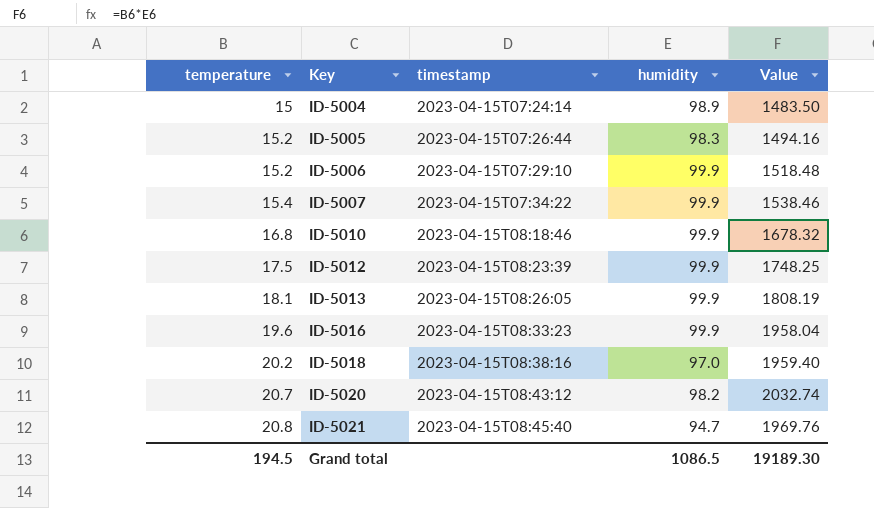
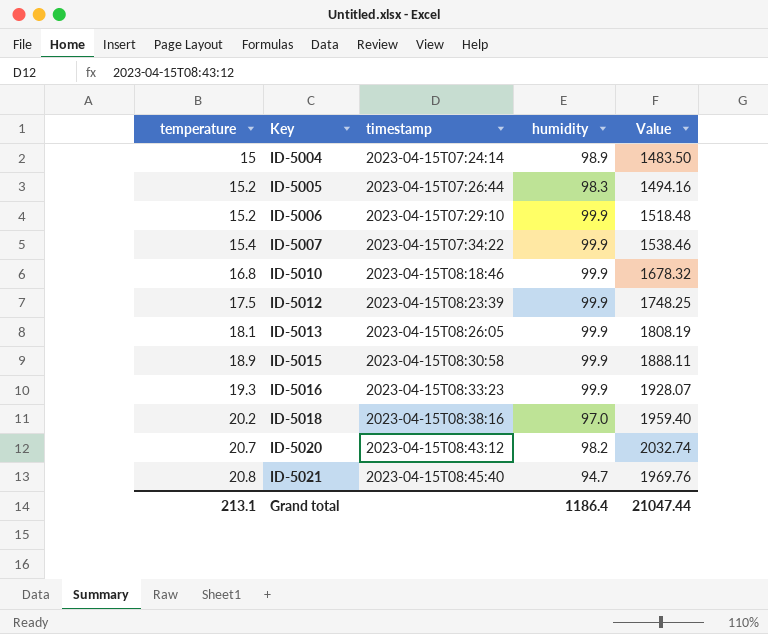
row ID-5015: none -> 18.9 | 2023-04-15T08:30:58 | 99.9 | 1888.11
ID-5016 | temperature: 19.6 -> 19.3
ID-5016 | Value: 1958.04 -> 1928.07
Grand total | temperature: 194.5 -> 213.1
Grand total | humidity: 1086.5 -> 1186.4
Grand total | Value: 19189.30 -> 21047.44

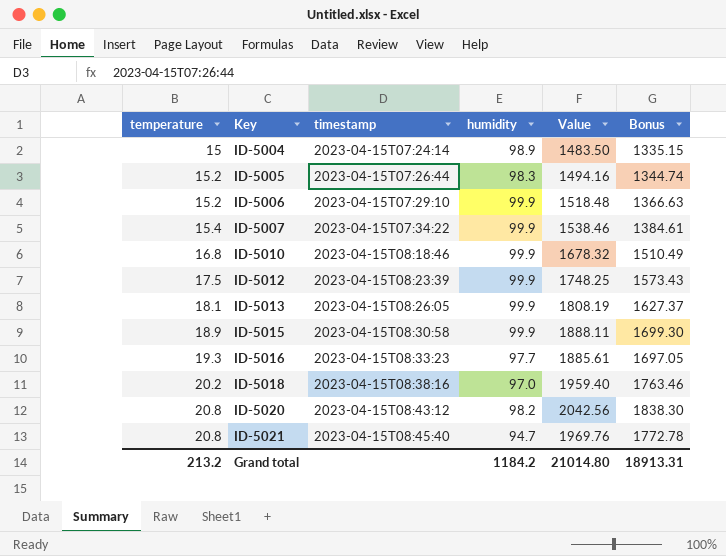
column Bonus | formula: none -> [Value] * 0.9
ID-5016 | humidity: 99.9 -> 97.7
ID-5016 | Value: 1928.07 -> 1885.61
ID-5020 | temperature: 20.7 -> 20.8
ID-5020 | Value: 2032.74 -> 2042.56
Grand total | temperature: 213.1 -> 213.2
Grand total | humidity: 1186.4 -> 1184.2
Grand total | Value: 21047.44 -> 21014.80

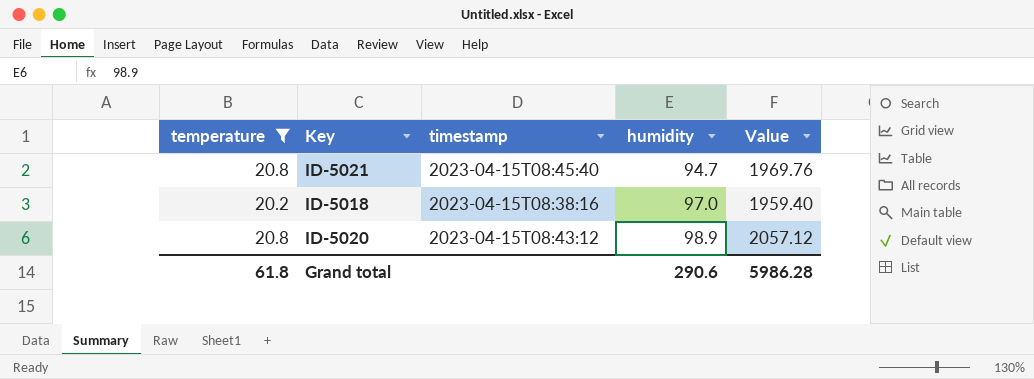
filter: none -> temperature >= 20.2
row order: temperature ascending -> humidity ascending
column Bonus | formula: [Value] * 0.9 -> none
ID-5020 | humidity: 98.2 -> 98.9
ID-5020 | Value: 2042.56 -> 2057.12
Grand total | temperature: 213.2 -> 61.8
Grand total | humidity: 1184.2 -> 290.6
Grand total | Value: 21014.80 -> 5986.28

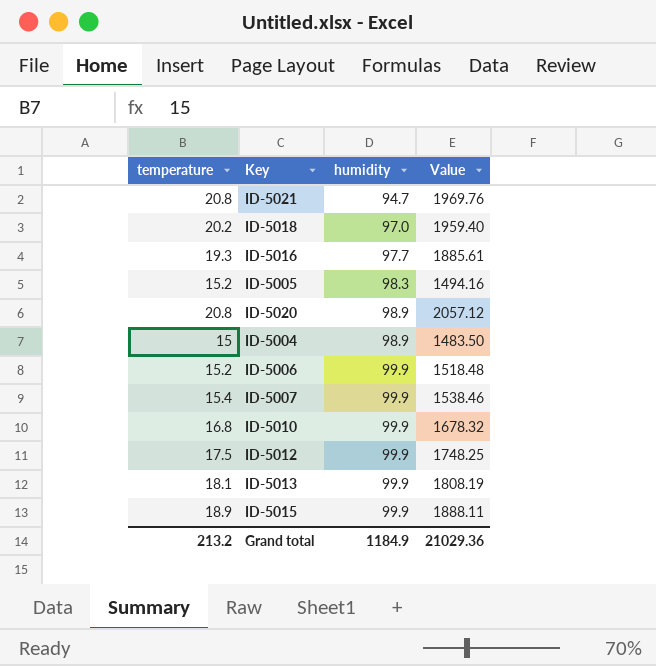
filter: temperature >= 20.2 -> none
column timestamp | position: 3 -> none
Grand total | temperature: 61.8 -> 213.2
Grand total | humidity: 290.6 -> 1184.9
Grand total | Value: 5986.28 -> 21029.36

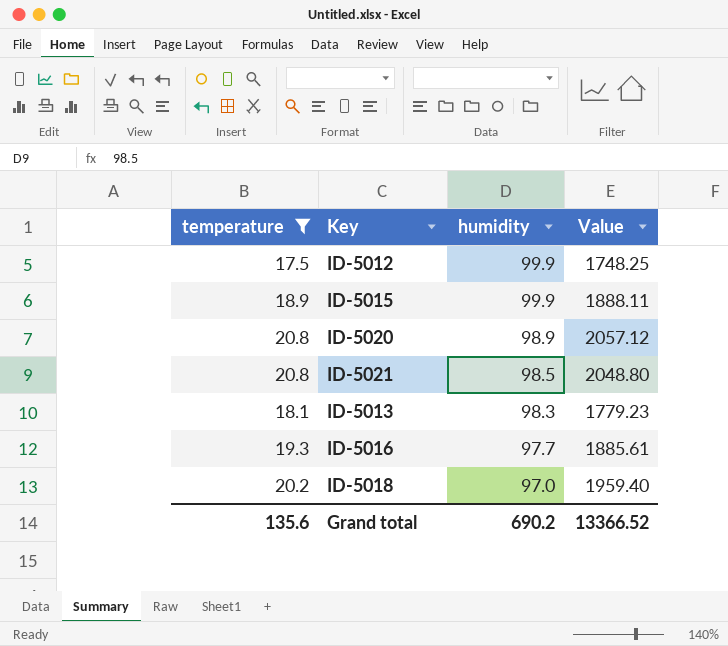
filter: none -> temperature >= 17.5
row order: humidity ascending -> humidity descending
ID-5021 | humidity: 94.7 -> 98.5
ID-5021 | Value: 1969.76 -> 2048.80
ID-5013 | humidity: 99.9 -> 98.3
ID-5013 | Value: 1808.19 -> 1779.23
Grand total | temperature: 213.2 -> 135.6
Grand total | humidity: 1184.9 -> 690.2
Grand total | Value: 21029.36 -> 13366.52

